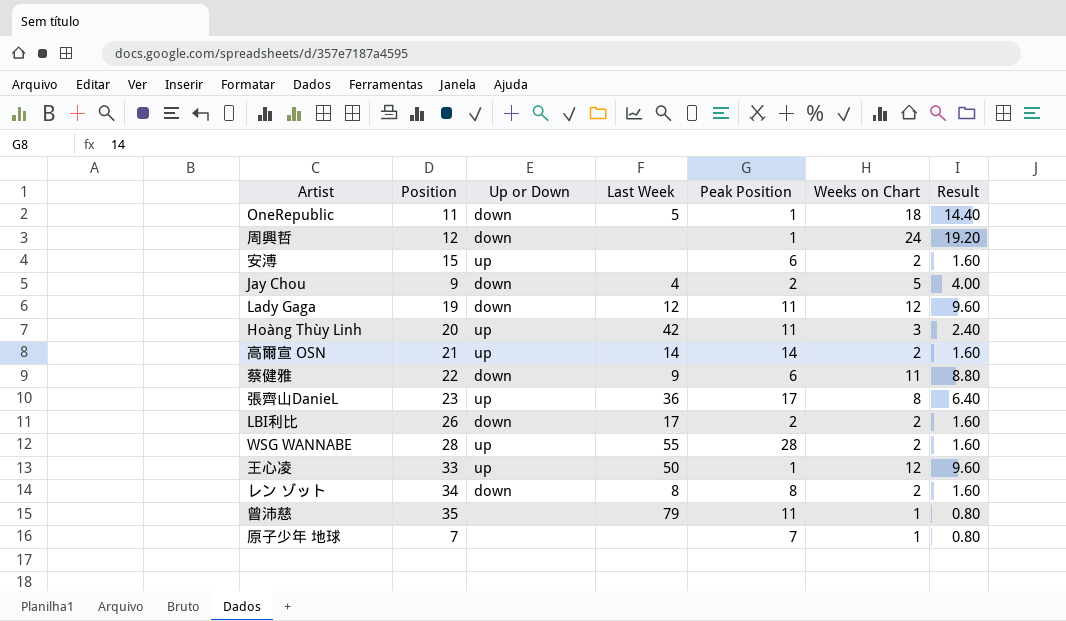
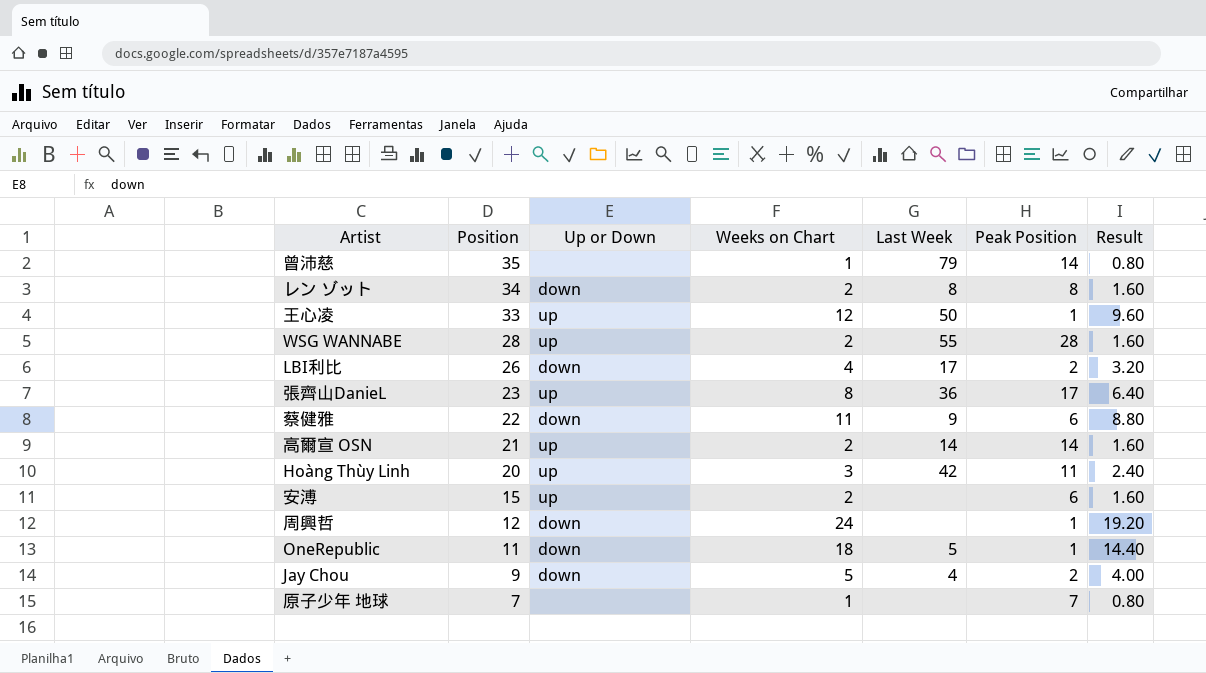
row order: none -> Position descending
column Weeks on Chart | position: 6 -> 4
row Lady Gaga: 19 | down | 12 | 11 | 12 | 9.60 -> none
曾沛慈 | Peak Position: 11 -> 14
LBI利比 | Weeks on Chart: 2 -> 4
LBI利比 | Result: 1.60 -> 3.20

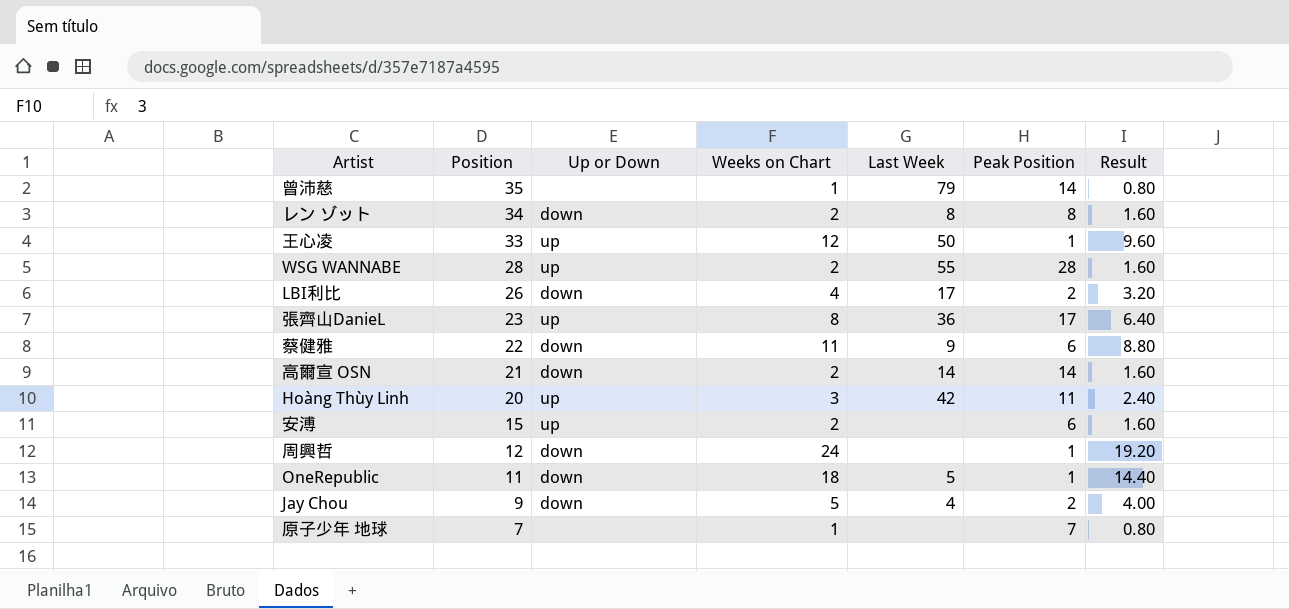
高爾宣 OSN | Up or Down: up -> down

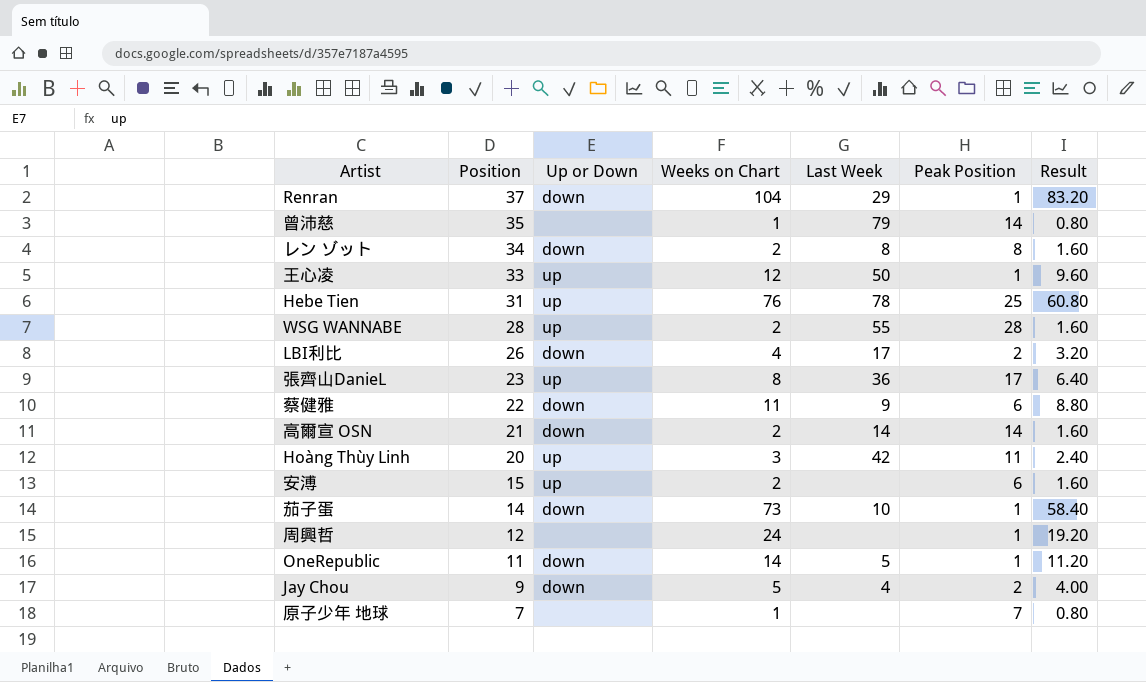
row Renran: none -> 37 | down | 104 | 29 | 1 | 83.20
row Hebe Tien: none -> 31 | up | 76 | 78 | 25 | 60.80
row 茄子蛋: none -> 14 | down | 73 | 10 | 1 | 58.40
周興哲 | Up or Down: down -> none
OneRepublic | Weeks on Chart: 18 -> 14
OneRepublic | Result: 14.40 -> 11.20

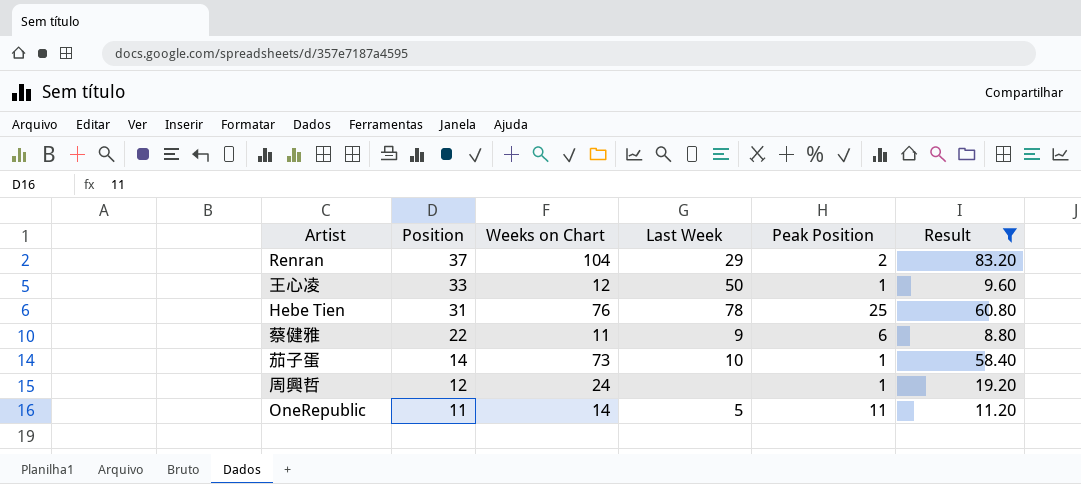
filter: none -> Result >= 8.80
column Up or Down | position: 3 -> none
Renran | Peak Position: 1 -> 2
OneRepublic | Peak Position: 1 -> 11

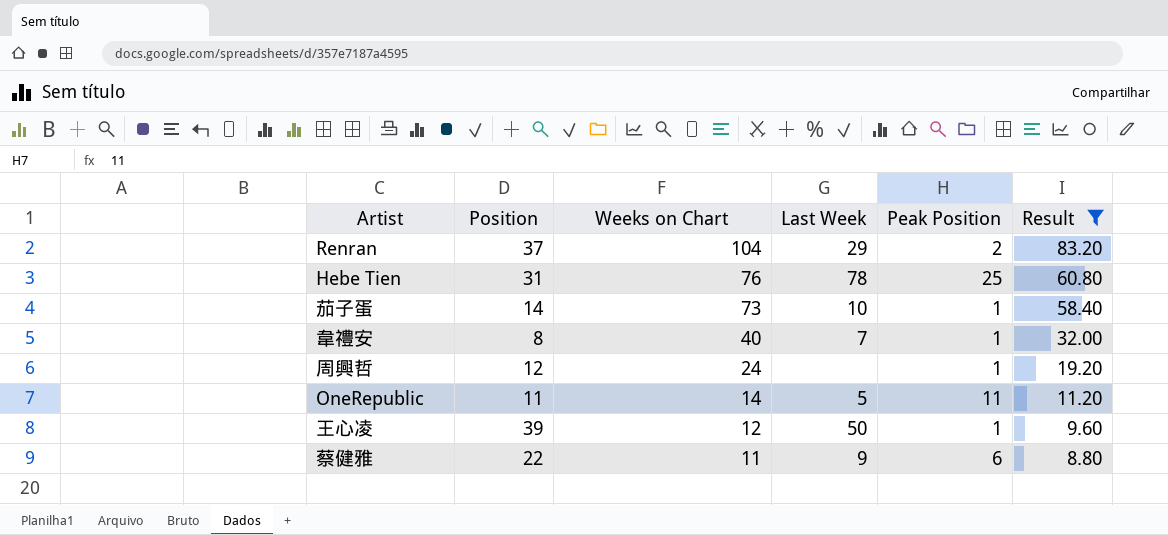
row order: Position descending -> Weeks on Chart descending
row 韋禮安: none -> 8 | 40 | 7 | 1 | 32.00
王心凌 | Position: 33 -> 39

